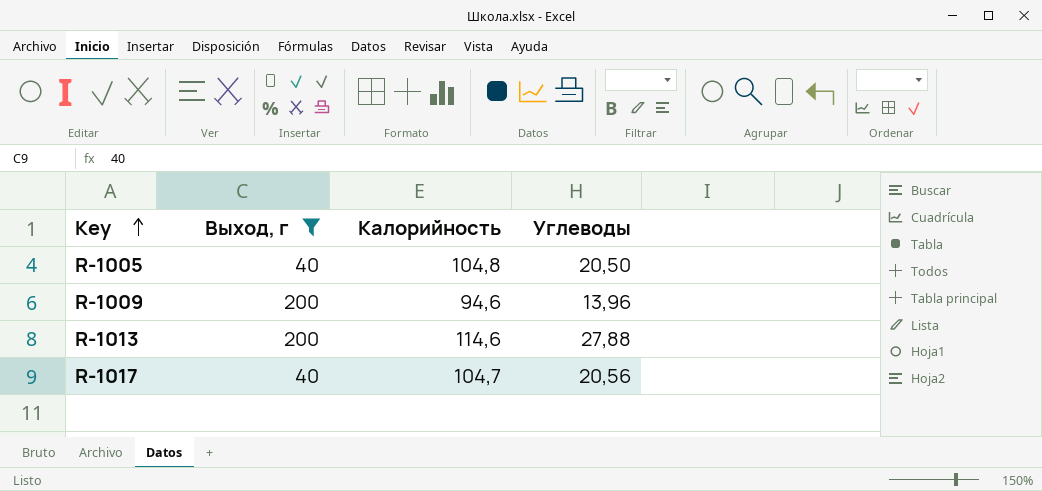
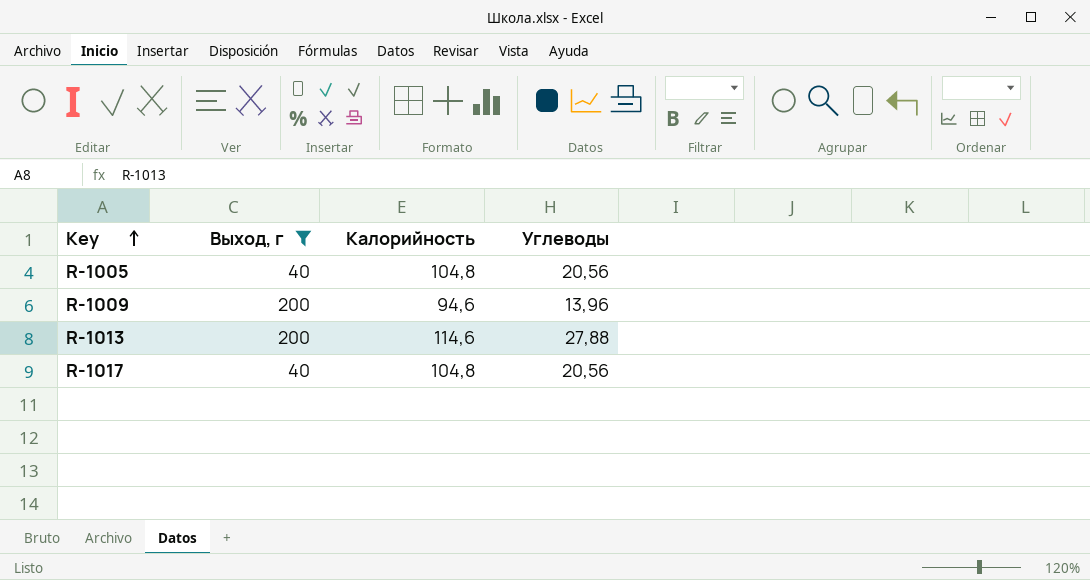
R-1005 | Углеводы: 20,50 -> 20,56
R-1017 | Калорийность: 104,7 -> 104,8

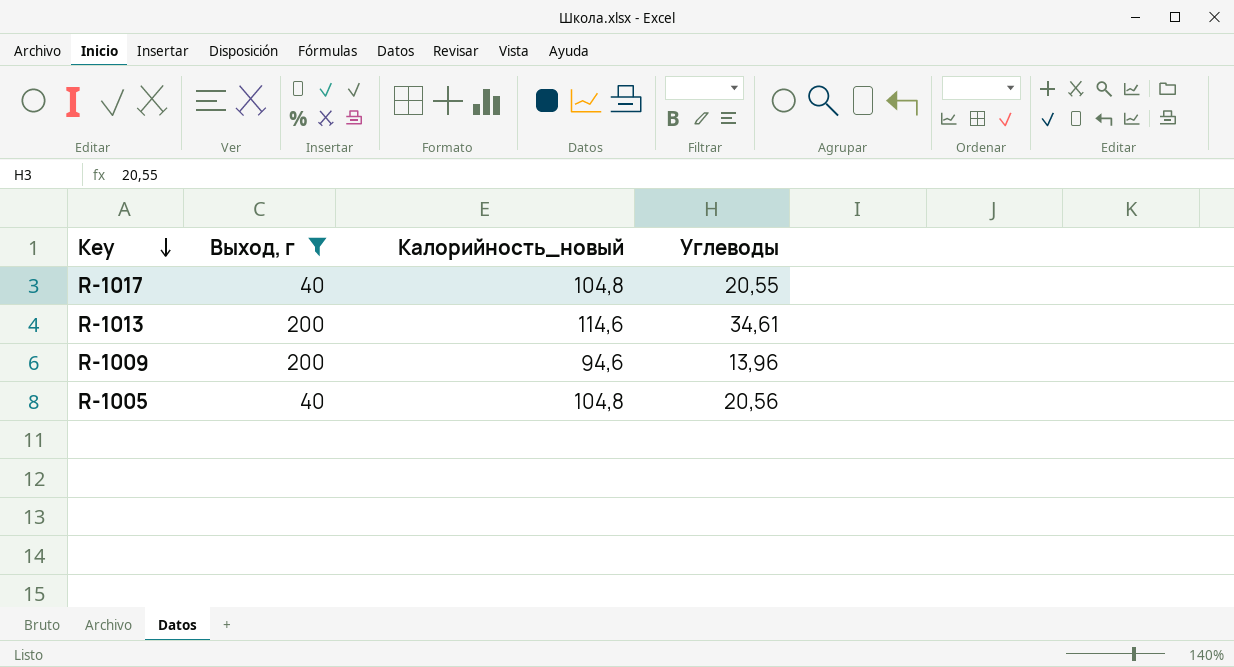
row order: Key ascending -> Key descending
column name: Калорийность -> Калорийность_новый
R-1017 | Углеводы: 20,56 -> 20,55
R-1013 | Углеводы: 27,88 -> 34,61

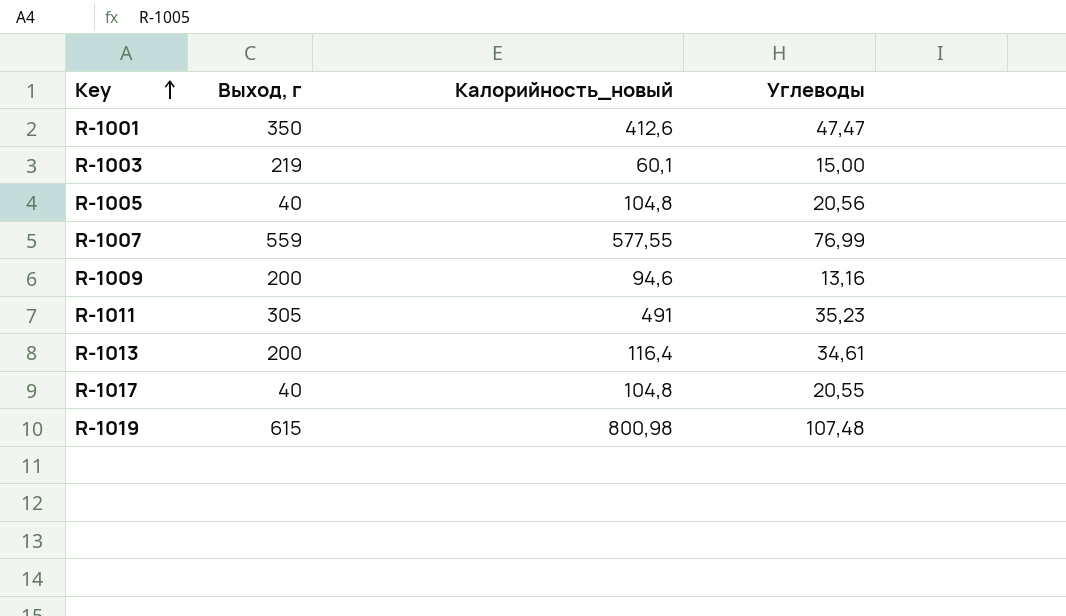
filter: Выход, г <= 200 -> none
row order: Key descending -> Key ascending
R-1009 | Углеводы: 13,96 -> 13,16
R-1013 | Калорийность_новый: 114,6 -> 116,4

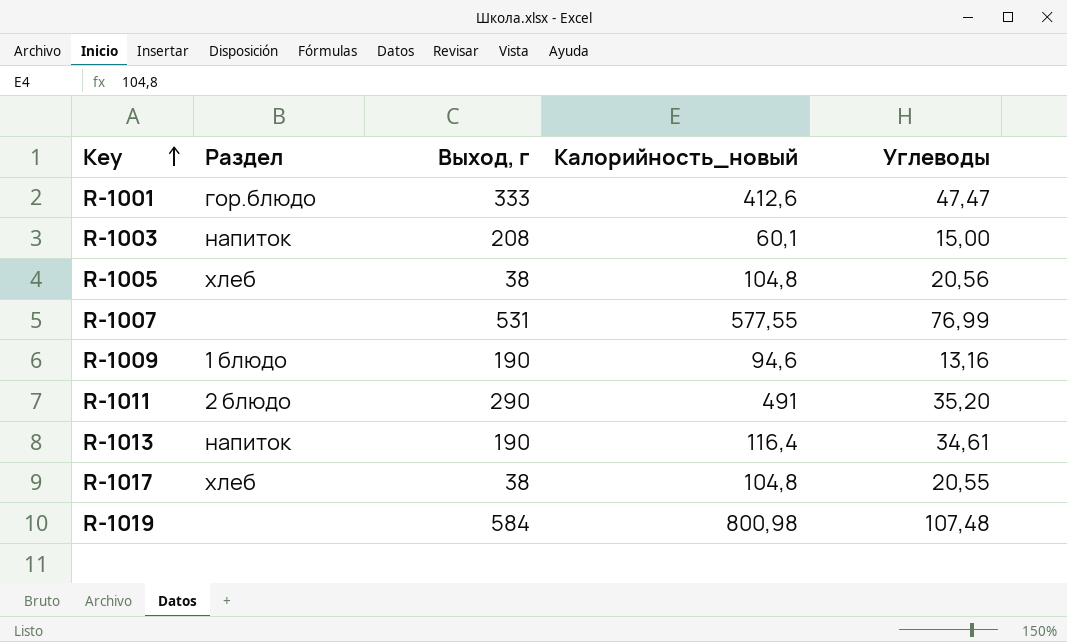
column Раздел | position: none -> 2
R-1001 | Выход, г: 350 -> 333
R-1003 | Выход, г: 219 -> 208
R-1005 | Выход, г: 40 -> 38
R-1007 | Выход, г: 559 -> 531
R-1009 | Выход, г: 200 -> 190
R-1011 | Выход, г: 305 -> 290
R-1011 | Углеводы: 35,23 -> 35,20
R-1013 | Выход, г: 200 -> 190
R-1017 | Выход, г: 40 -> 38
R-1019 | Выход, г: 615 -> 584

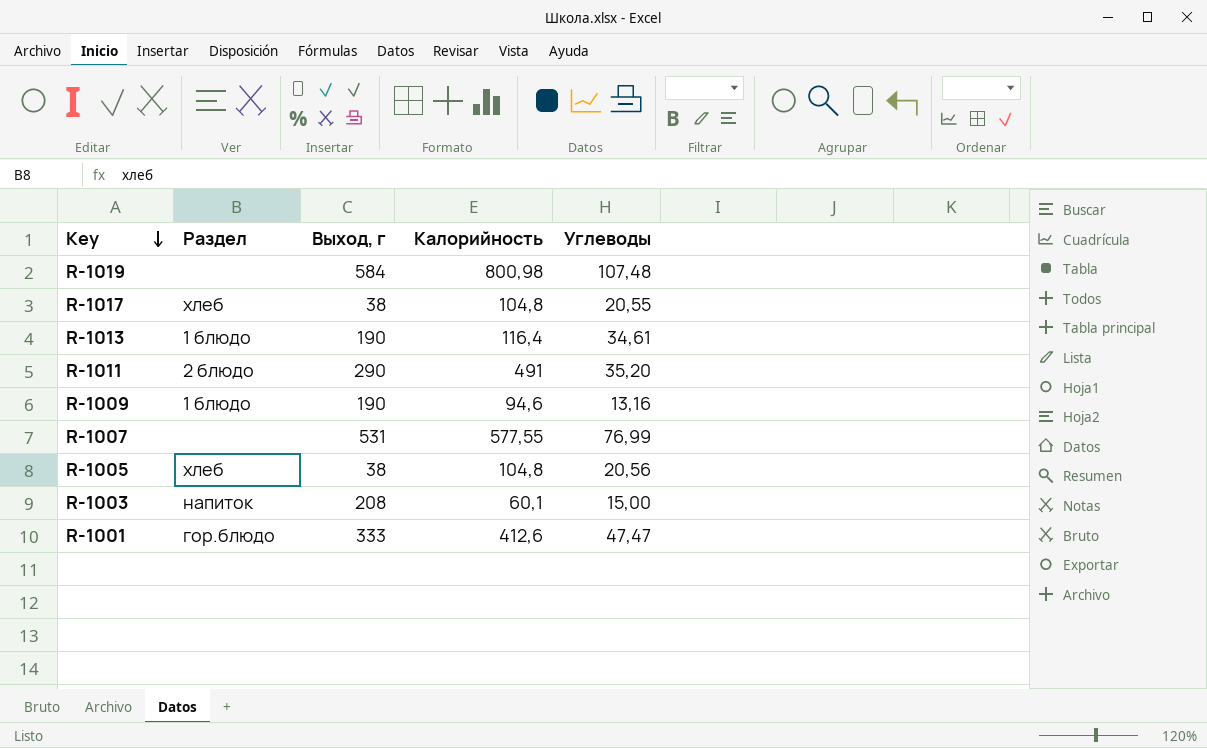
row order: Key ascending -> Key descending
column name: Калорийность_новый -> Калорийность
R-1013 | Раздел: напиток -> 1 блюдо

